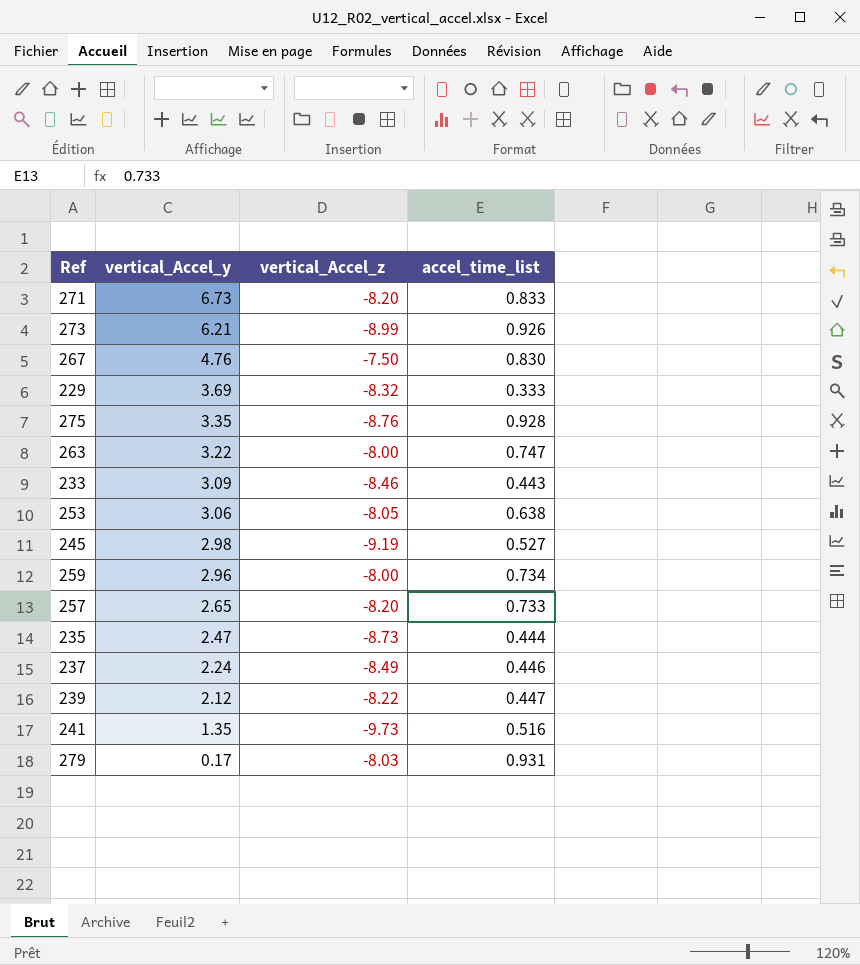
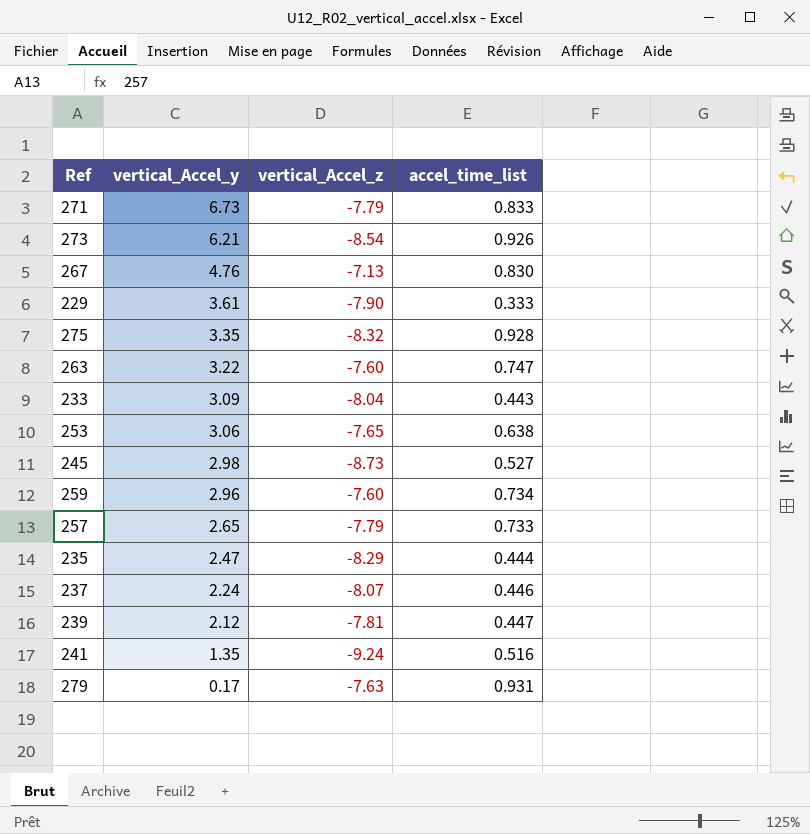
271 | vertical_Accel_z: -8.20 -> -7.79
273 | vertical_Accel_z: -8.99 -> -8.54
267 | vertical_Accel_z: -7.50 -> -7.13
229 | vertical_Accel_y: 3.69 -> 3.61
229 | vertical_Accel_z: -8.32 -> -7.90
275 | vertical_Accel_z: -8.76 -> -8.32
263 | vertical_Accel_z: -8.00 -> -7.60
233 | vertical_Accel_z: -8.46 -> -8.04
253 | vertical_Accel_z: -8.05 -> -7.65
245 | vertical_Accel_z: -9.19 -> -8.73
259 | vertical_Accel_z: -8.00 -> -7.60
257 | vertical_Accel_z: -8.20 -> -7.79
235 | vertical_Accel_z: -8.73 -> -8.29
237 | vertical_Accel_z: -8.49 -> -8.07
239 | vertical_Accel_z: -8.22 -> -7.81
241 | vertical_Accel_z: -9.73 -> -9.24
279 | vertical_Accel_z: -8.03 -> -7.63

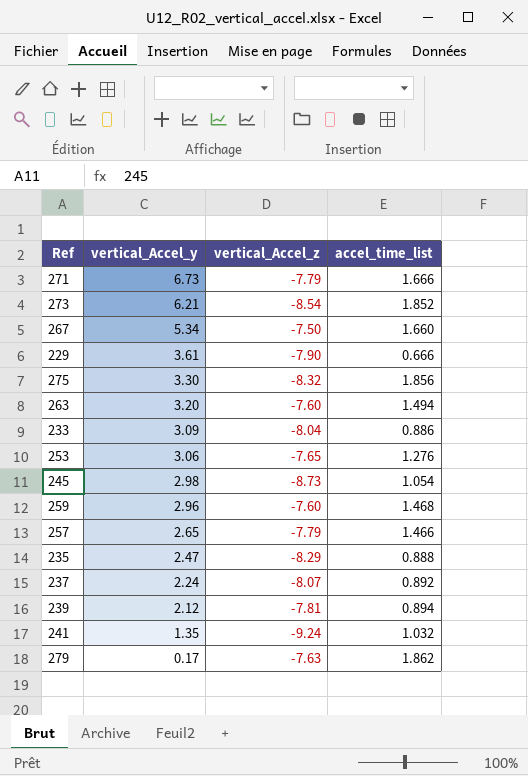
271 | accel_time_list: 0.833 -> 1.666
273 | accel_time_list: 0.926 -> 1.852
267 | vertical_Accel_y: 4.76 -> 5.34
267 | vertical_Accel_z: -7.13 -> -7.50
267 | accel_time_list: 0.830 -> 1.660
229 | accel_time_list: 0.333 -> 0.666
275 | vertical_Accel_y: 3.35 -> 3.30
275 | accel_time_list: 0.928 -> 1.856
263 | vertical_Accel_y: 3.22 -> 3.20
263 | accel_time_list: 0.747 -> 1.494
233 | accel_time_list: 0.443 -> 0.886
253 | accel_time_list: 0.638 -> 1.276
245 | accel_time_list: 0.527 -> 1.054
259 | accel_time_list: 0.734 -> 1.468
257 | accel_time_list: 0.733 -> 1.466
235 | accel_time_list: 0.444 -> 0.888
237 | accel_time_list: 0.446 -> 0.892
239 | accel_time_list: 0.447 -> 0.894
241 | accel_time_list: 0.516 -> 1.032
279 | accel_time_list: 0.931 -> 1.862

